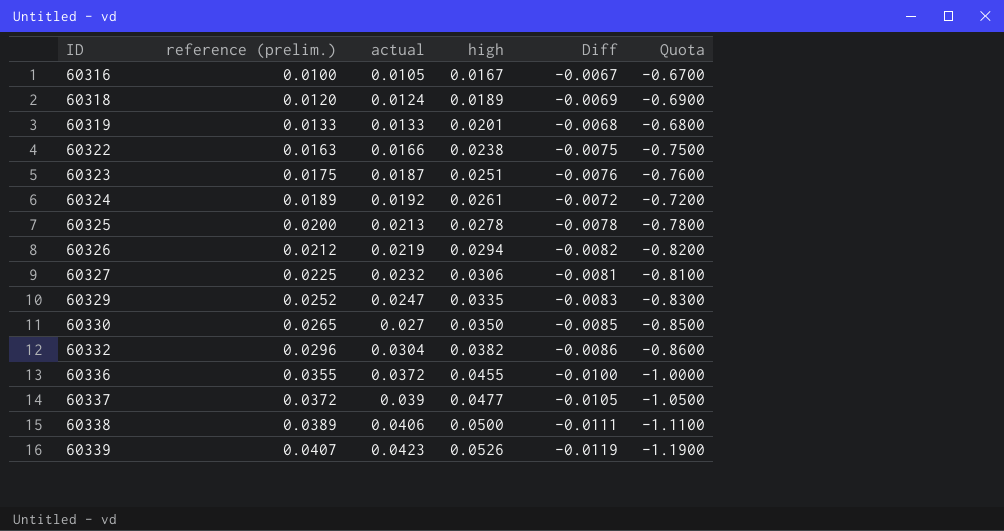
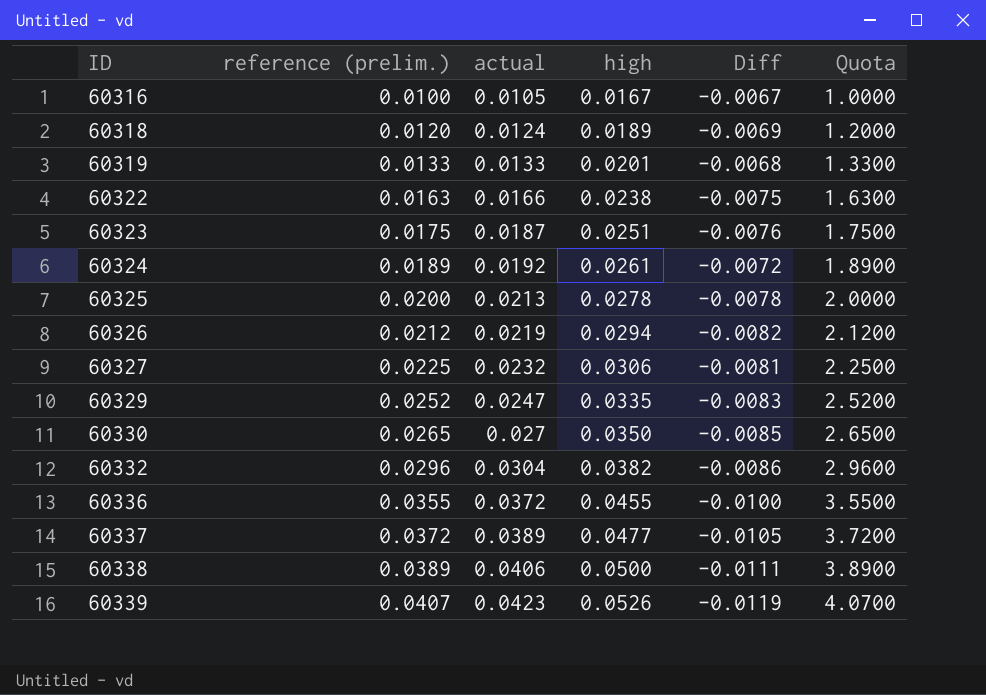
column Quota | formula: [Diff] * 100 -> [reference (prelim.)] * 100
60337 | actual: 0.039 -> 0.0389

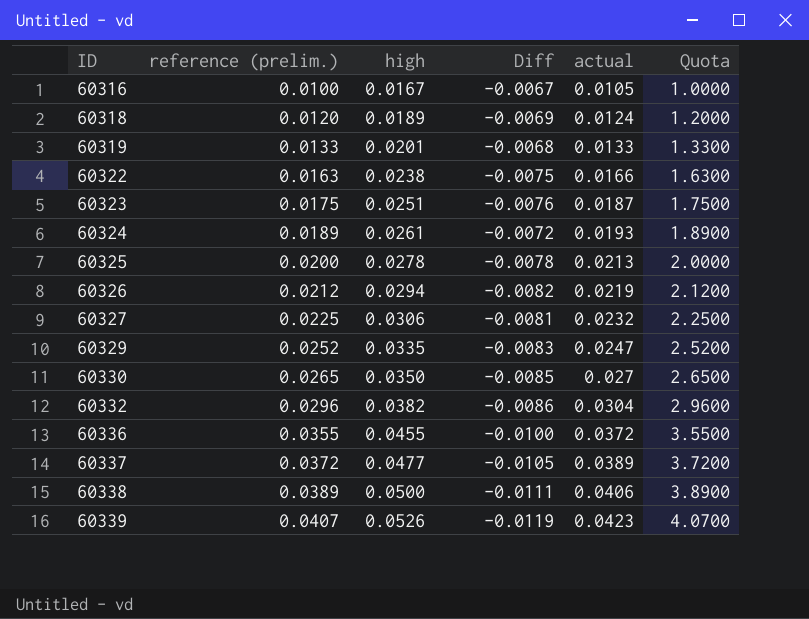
column actual | position: 3 -> 5
60324 | actual: 0.0192 -> 0.0193

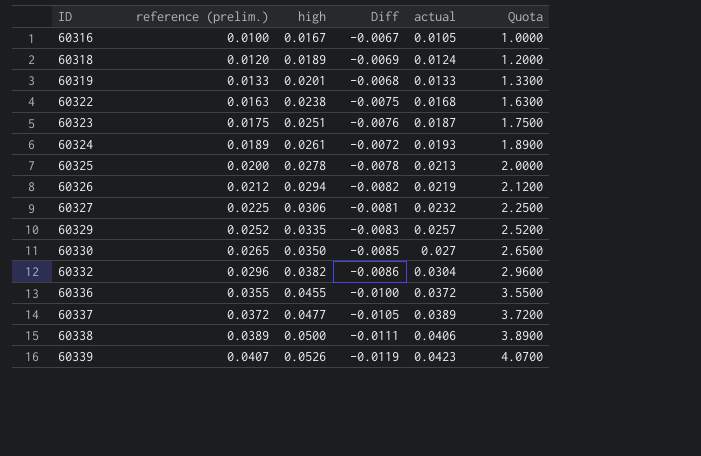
60322 | actual: 0.0166 -> 0.0168
60329 | actual: 0.0247 -> 0.0257

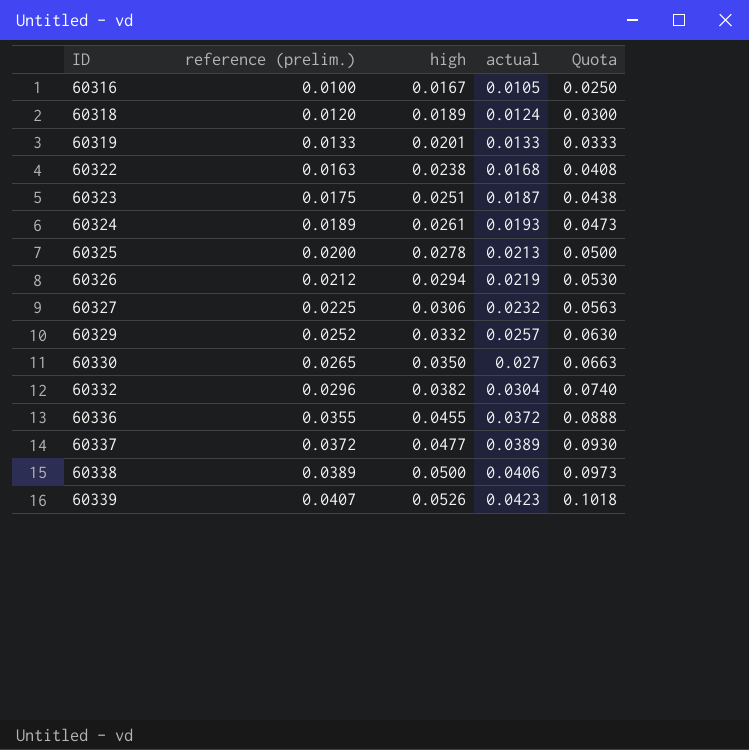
column Diff | formula: [reference (prelim.)] - [high] -> none
column Quota | formula: [reference (prelim.)] * 100 -> [reference (prelim.)] * 2.5
60329 | high: 0.0335 -> 0.0332

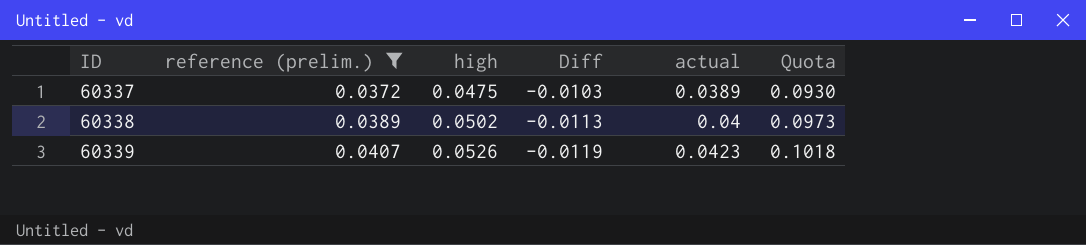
filter: none -> reference (prelim.) >= 0.0372
column Diff | formula: none -> [reference (prelim.)] - [high]
60337 | high: 0.0477 -> 0.0475
60338 | high: 0.0500 -> 0.0502
60338 | actual: 0.0406 -> 0.04

